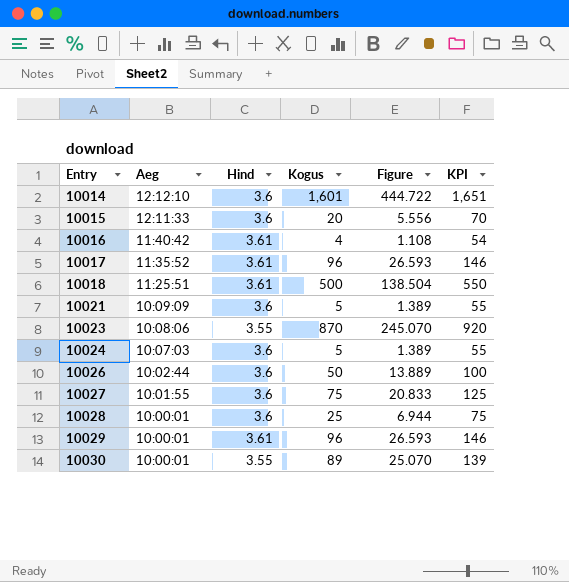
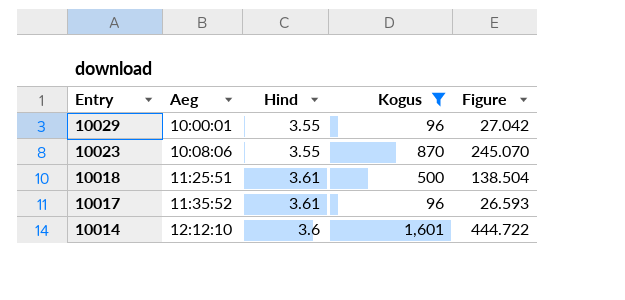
filter: none -> Kogus >= 96
row order: Entry ascending -> Entry descending
column KPI | formula: [Kogus] + 50 -> none
10029 | Hind: 3.61 -> 3.55
10029 | Figure: 26.593 -> 27.042

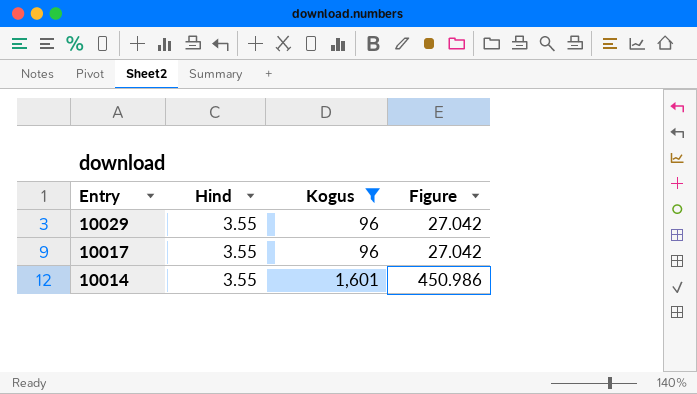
column Aeg | position: 2 -> none
row 10023: 10:08:06 | 3.55 | 870 | 245.070 -> none
row 10018: 11:25:51 | 3.61 | 500 | 138.504 -> none
10017 | Hind: 3.61 -> 3.55
10017 | Figure: 26.593 -> 27.042
10014 | Hind: 3.6 -> 3.55
10014 | Figure: 444.722 -> 450.986

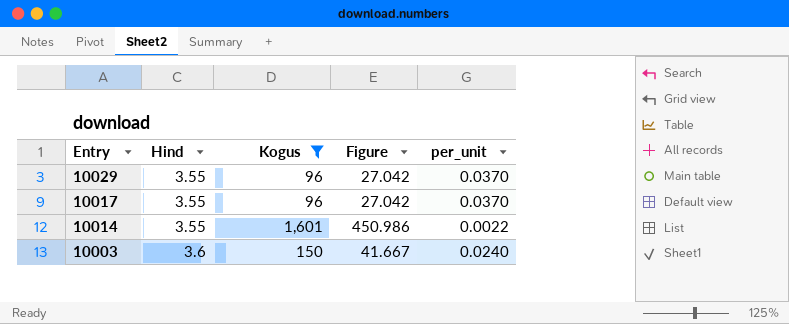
column per_unit | formula: none -> [Hind] / [Kogus]
row 10003: none -> 3.6 | 150 | 41.667 | 0.0240

